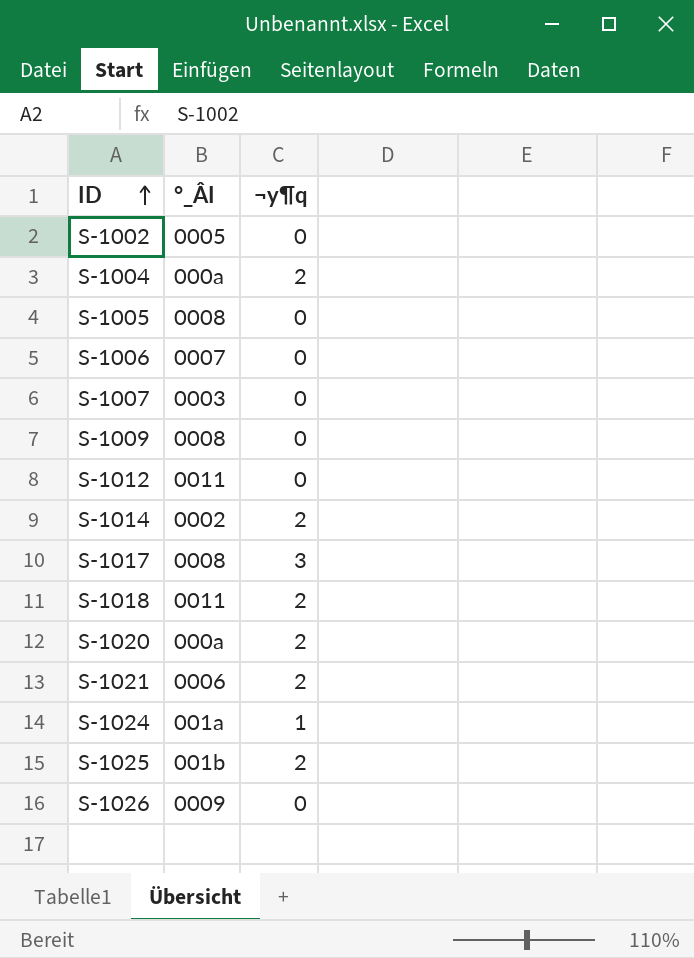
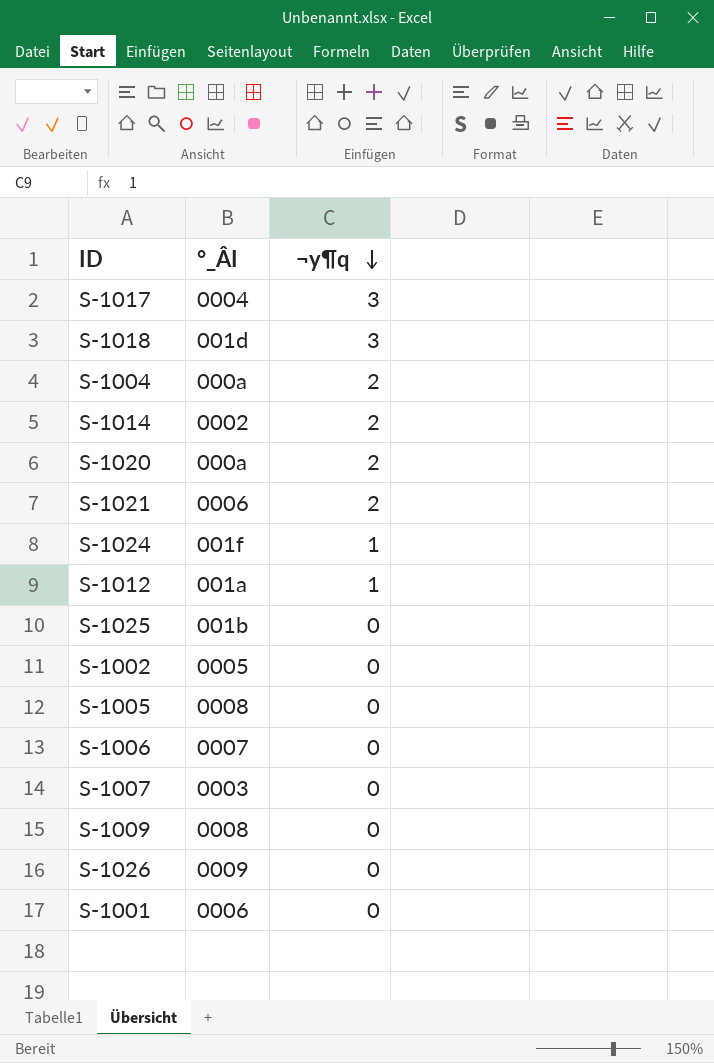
row order: ID ascending -> ¬y¶q descending
S-1017 | °_ÂI: 0008 -> 0004
S-1018 | °_ÂI: 0011 -> 001d
S-1018 | ¬y¶q: 2 -> 3
S-1024 | °_ÂI: 001a -> 001f
S-1012 | °_ÂI: 0011 -> 001a
S-1012 | ¬y¶q: 0 -> 1
S-1025 | ¬y¶q: 2 -> 0
row S-1001: none -> 0006 | 0

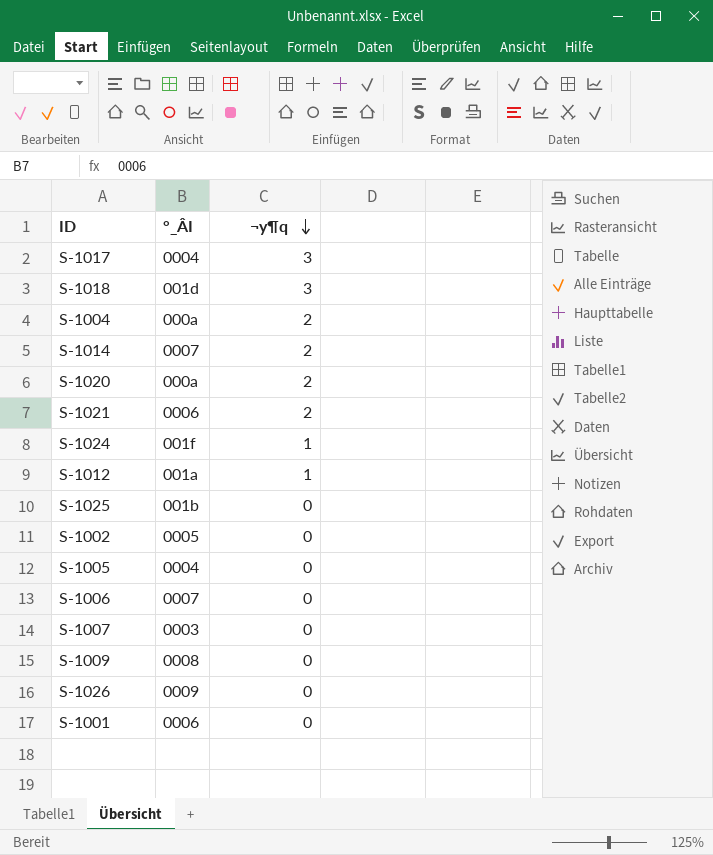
S-1014 | °_ÂI: 0002 -> 0007
S-1005 | °_ÂI: 0008 -> 0004

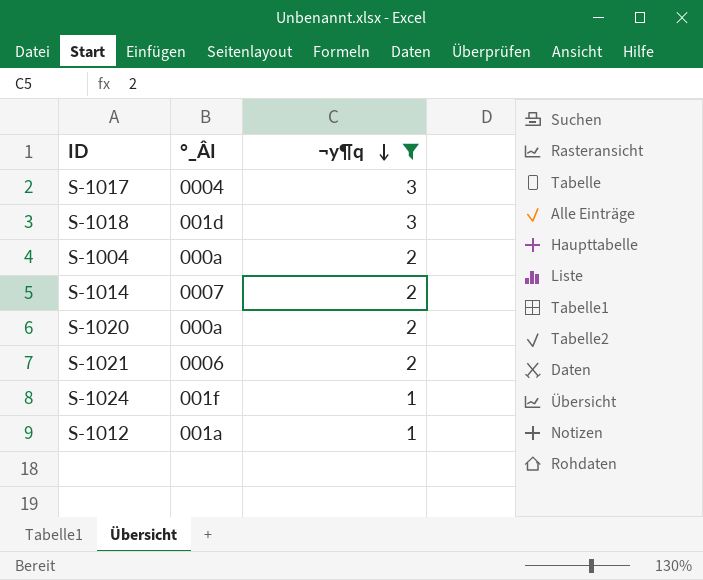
filter: none -> ¬y¶q != 0

